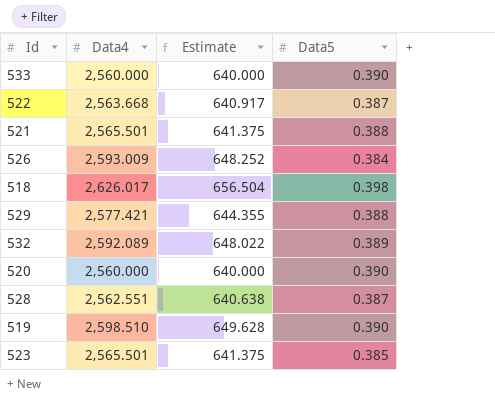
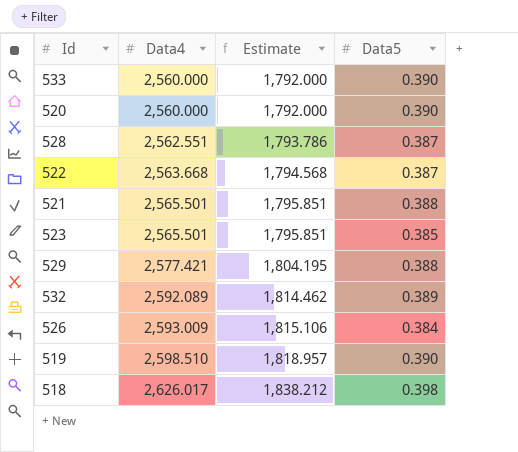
row order: none -> Data4 ascending
column Estimate | formula: [Data4] * 0.25 -> [Data4] * 0.7

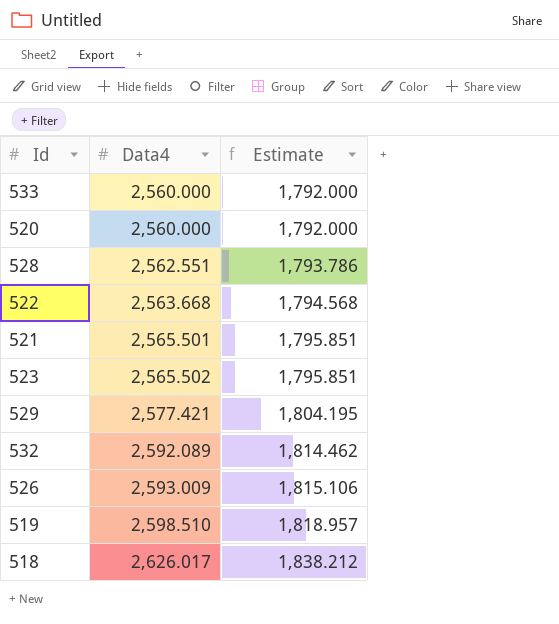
column Data5 | position: 4 -> none
523 | Data4: 2,565.501 -> 2,565.502

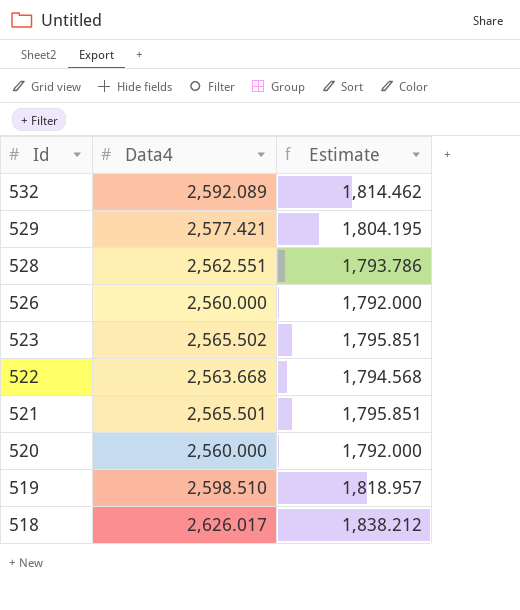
row order: Data4 ascending -> Id descending
row 533: 2,560.000 | 1,792.000 -> none
526 | Data4: 2,593.009 -> 2,560.000
526 | Estimate: 1,815.106 -> 1,792.000

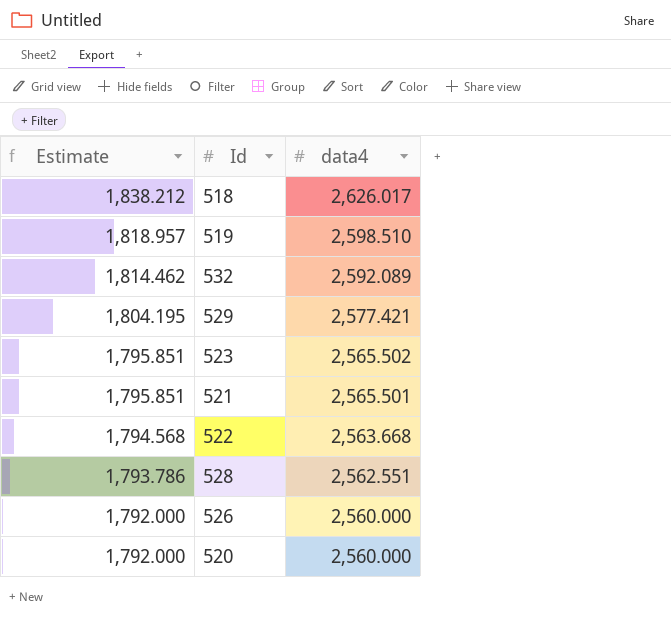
row order: Id descending -> Estimate descending
column Estimate | position: 3 -> 1
column name: Data4 -> data4

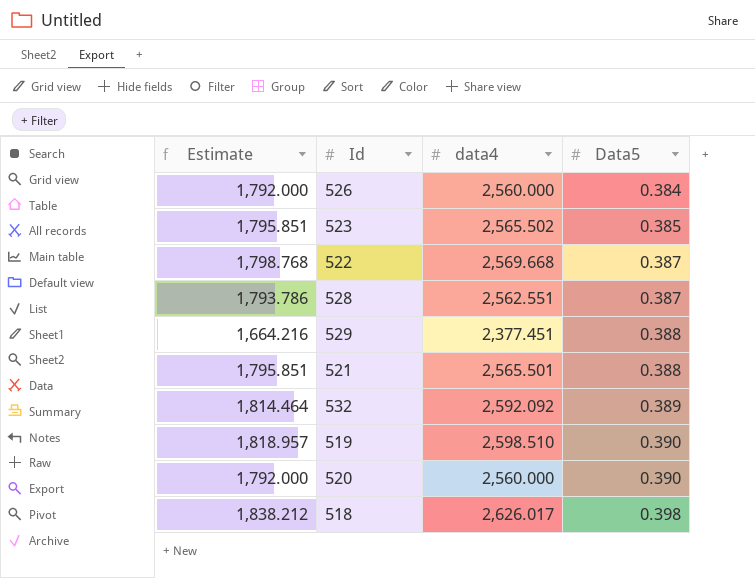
row order: Estimate descending -> Data5 ascending
column Data5 | position: none -> 4
522 | Estimate: 1,794.568 -> 1,798.768
522 | data4: 2,563.668 -> 2,569.668
529 | Estimate: 1,804.195 -> 1,664.216
529 | data4: 2,577.421 -> 2,377.451
532 | Estimate: 1,814.462 -> 1,814.464
532 | data4: 2,592.089 -> 2,592.092

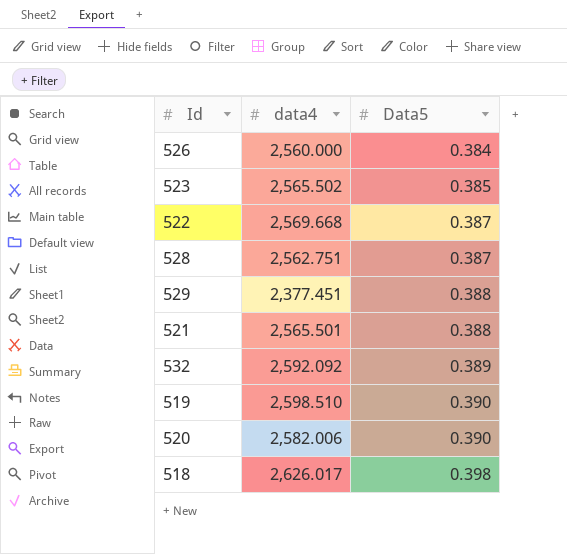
column Estimate | formula: [data4] * 0.7 -> none
528 | data4: 2,562.551 -> 2,562.751
520 | data4: 2,560.000 -> 2,582.006

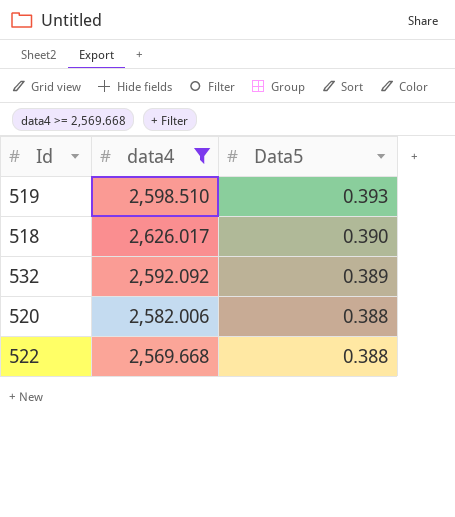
filter: none -> data4 >= 2,569.668
row order: Data5 ascending -> Data5 descending
519 | Data5: 0.390 -> 0.393
518 | Data5: 0.398 -> 0.390
520 | Data5: 0.390 -> 0.388
522 | Data5: 0.387 -> 0.388

